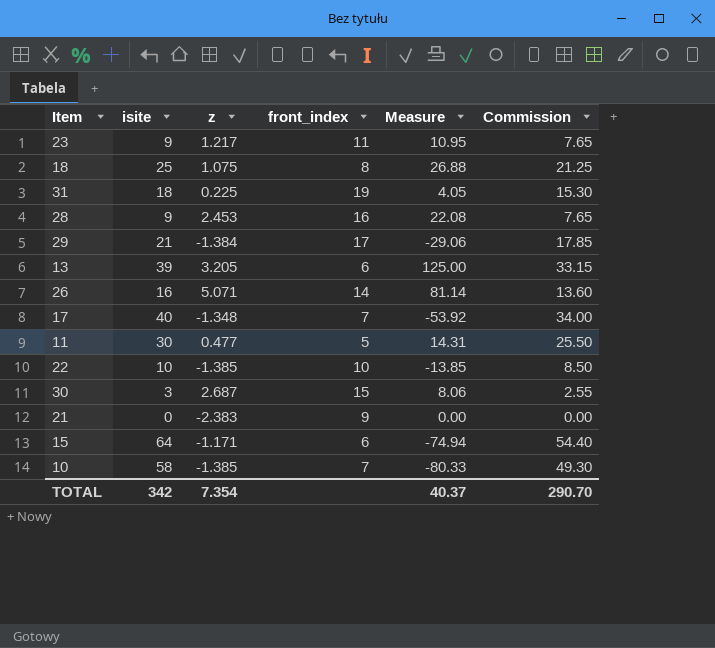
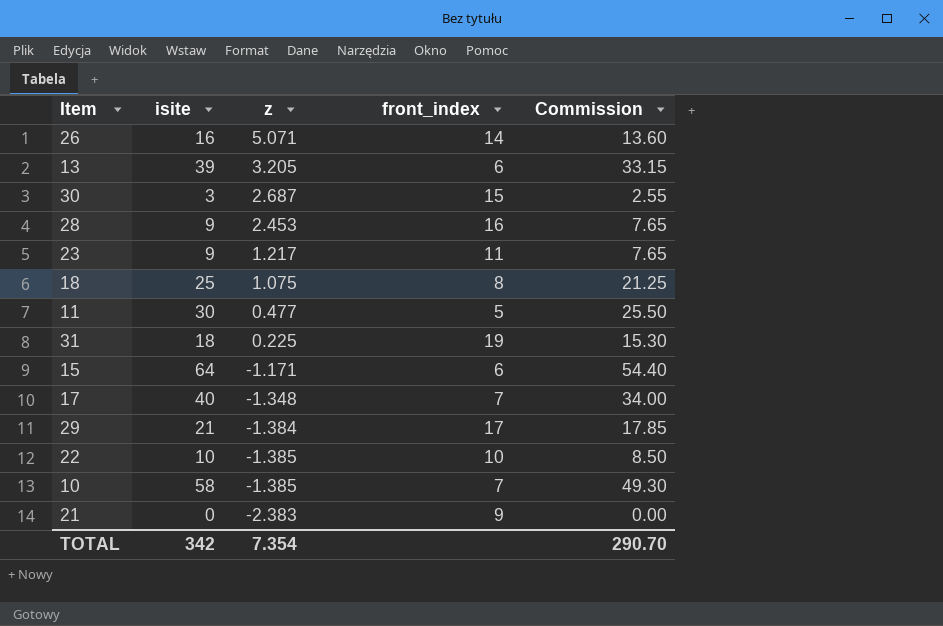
row order: none -> z descending
column Measure | formula: [isite] * [z] -> none

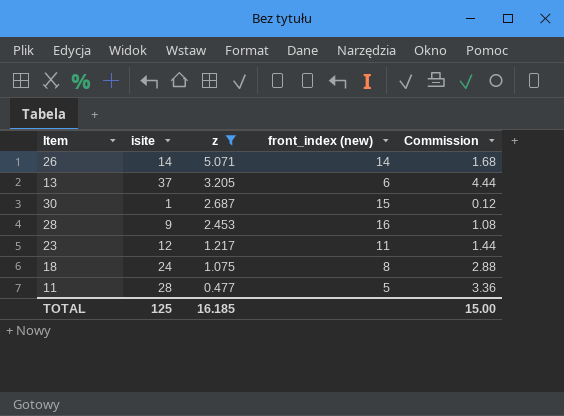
filter: none -> z >= 0.477
column name: front_index -> front_index (new)
column Commission | formula: [isite] * 0.85 -> [isite] * 0.12
26 | isite: 16 -> 14
13 | isite: 39 -> 37
30 | isite: 3 -> 1
23 | isite: 9 -> 12
18 | isite: 25 -> 24
11 | isite: 30 -> 28
TOTAL | isite: 342 -> 125
TOTAL | z: 7.354 -> 16.185
TOTAL | Commission: 290.70 -> 15.00

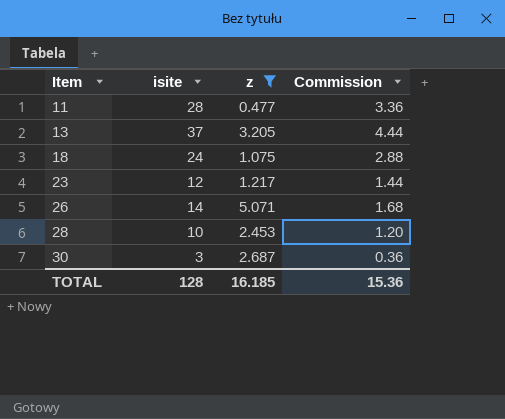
row order: z descending -> Item ascending
column front_index (new) | position: 4 -> none
28 | isite: 9 -> 10
28 | Commission: 1.08 -> 1.20
30 | isite: 1 -> 3
30 | Commission: 0.12 -> 0.36
TOTAL | isite: 125 -> 128
TOTAL | Commission: 15.00 -> 15.36

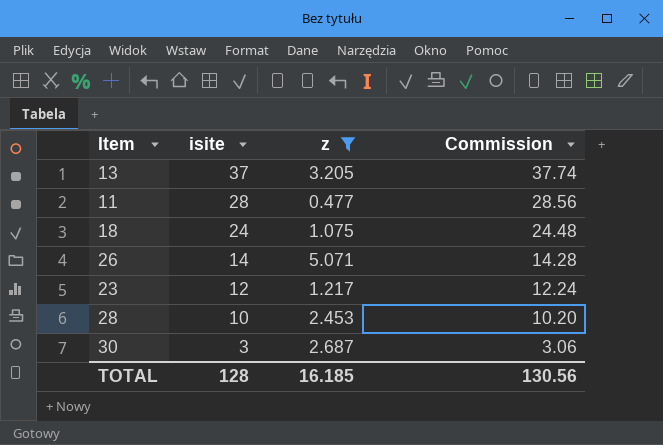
row order: Item ascending -> isite descending
column Commission | formula: [isite] * 0.12 -> [isite] * 1.02
TOTAL | Commission: 15.36 -> 130.56

